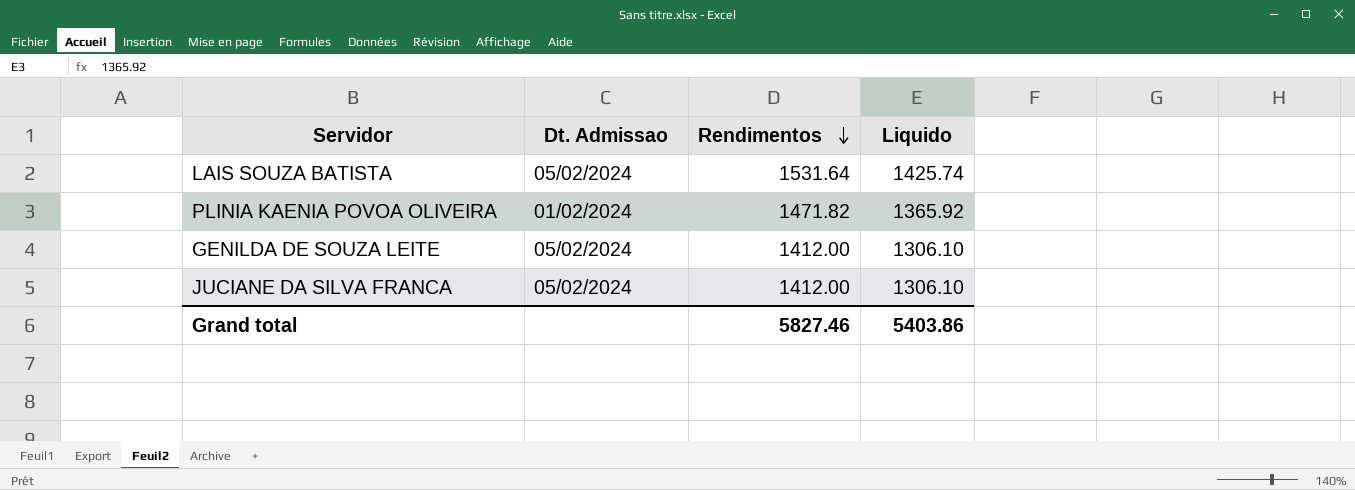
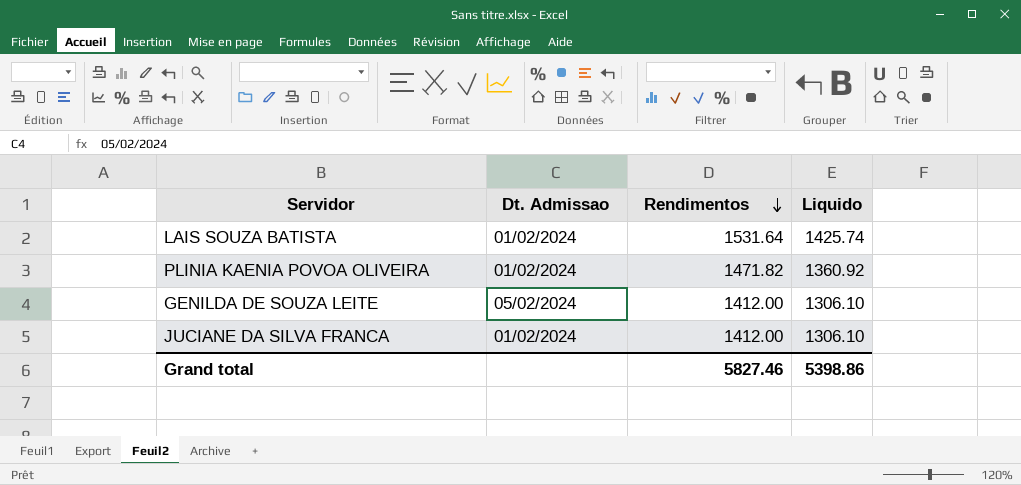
LAIS SOUZA BATISTA | Dt. Admissao: 05/02/2024 -> 01/02/2024
PLINIA KAENIA POVOA OLIVEIRA | Liquido: 1365.92 -> 1360.92
JUCIANE DA SILVA FRANCA | Dt. Admissao: 05/02/2024 -> 01/02/2024
Grand total | Liquido: 5403.86 -> 5398.86

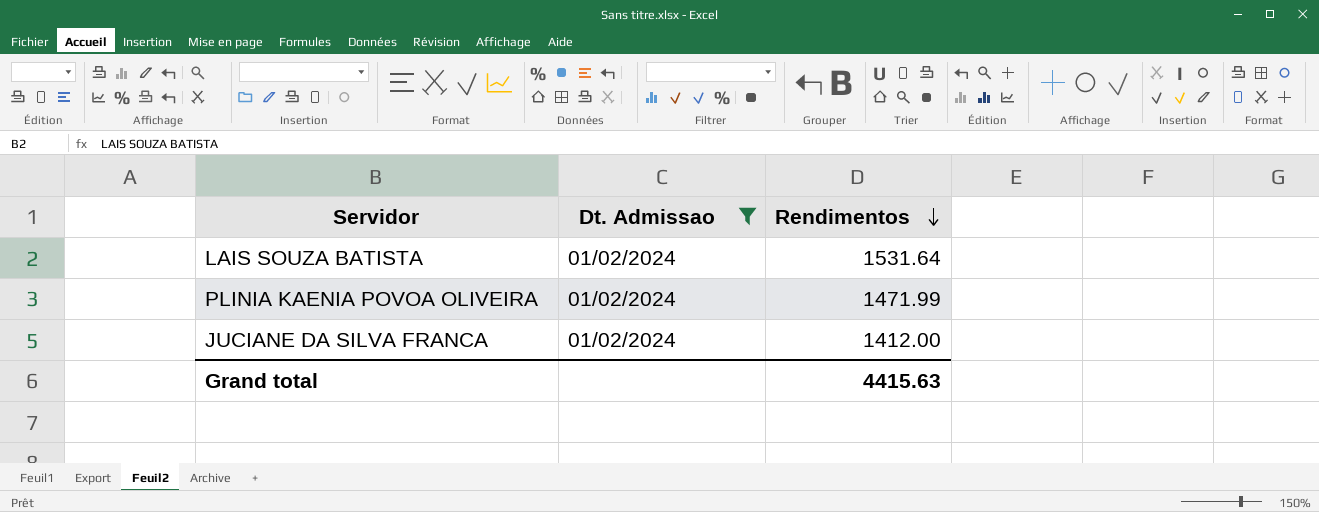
filter: none -> Dt. Admissao = 01/02/2024
column Liquido | position: 4 -> none
PLINIA KAENIA POVOA OLIVEIRA | Rendimentos: 1471.82 -> 1471.99
Grand total | Rendimentos: 5827.46 -> 4415.63

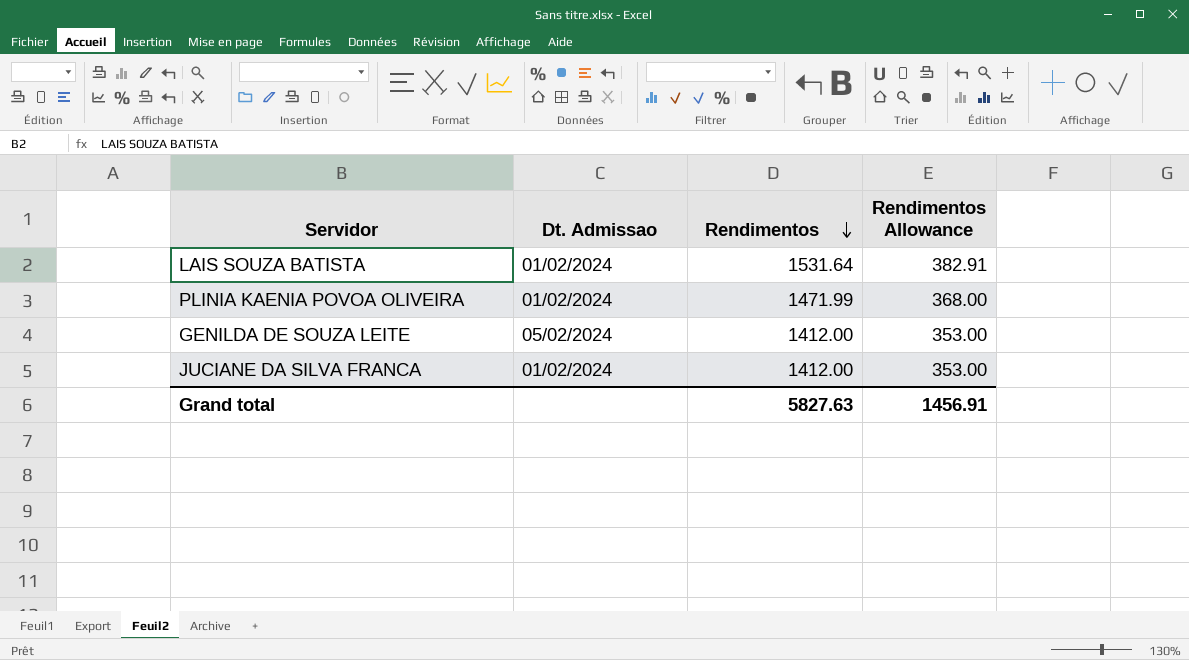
filter: Dt. Admissao = 01/02/2024 -> none
column Rendimentos Allowance | formula: none -> [Rendimentos] * 0.25
Grand total | Rendimentos: 4415.63 -> 5827.63

